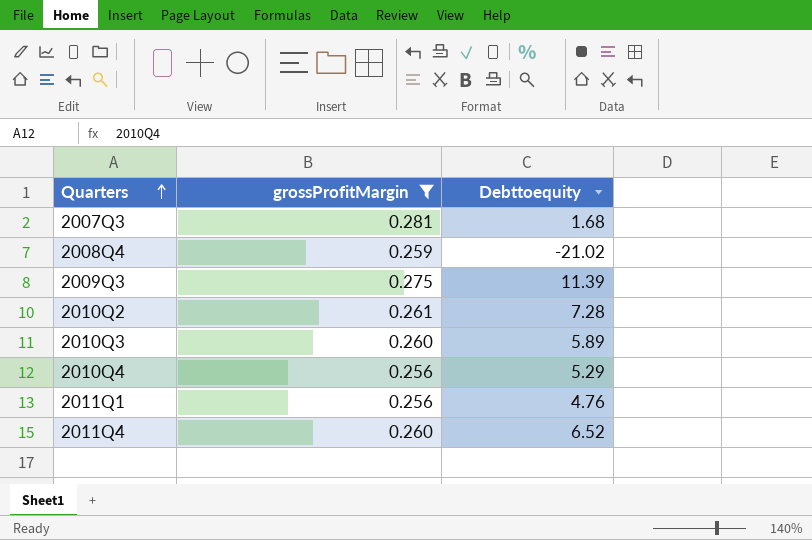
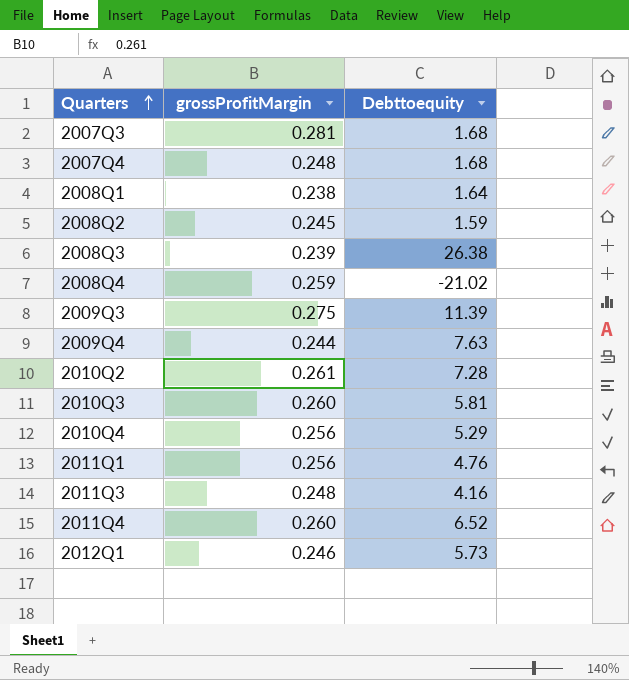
filter: grossProfitMargin >= 0.256 -> none
2010Q3 | Debttoequity: 5.89 -> 5.81

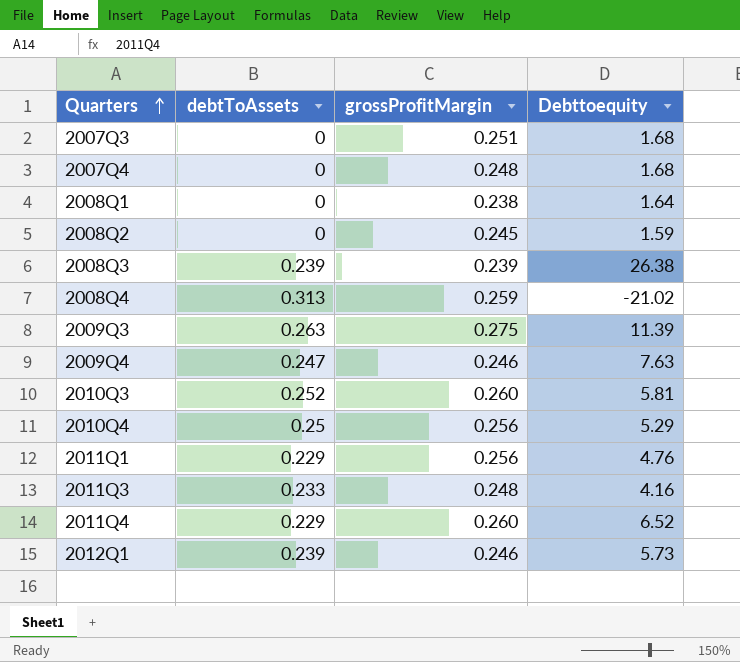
column debtToAssets | position: none -> 2
row 2010Q2: 0.261 | 7.28 -> none
2007Q3 | grossProfitMargin: 0.281 -> 0.251
2009Q4 | grossProfitMargin: 0.244 -> 0.246

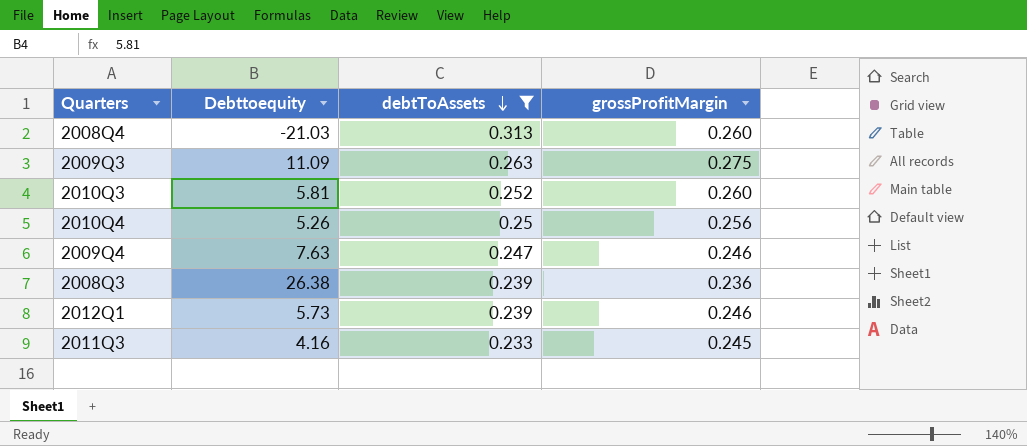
filter: none -> debtToAssets >= 0.233
row order: Quarters ascending -> debtToAssets descending
column Debttoequity | position: 4 -> 2
2008Q4 | Debttoequity: -21.02 -> -21.03
2008Q4 | grossProfitMargin: 0.259 -> 0.260
2009Q3 | Debttoequity: 11.39 -> 11.09
2010Q4 | Debttoequity: 5.29 -> 5.26
2008Q3 | grossProfitMargin: 0.239 -> 0.236
2011Q3 | grossProfitMargin: 0.248 -> 0.245

